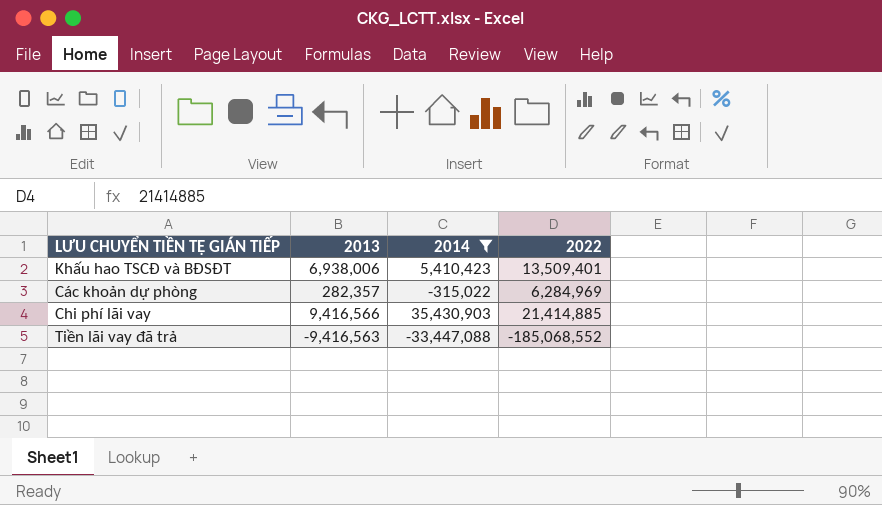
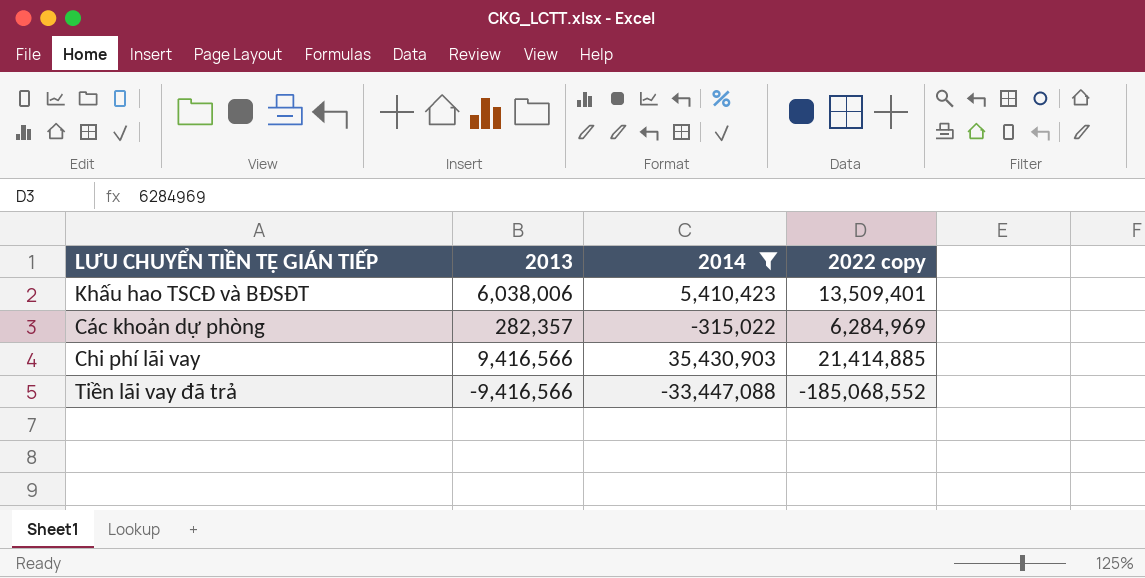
column name: 2022 -> 2022 copy
Khấu hao TSCĐ và BĐSĐT | 2013: 6,938,006 -> 6,038,006
Tiền lãi vay đã trả | 2013: -9,416,563 -> -9,416,566

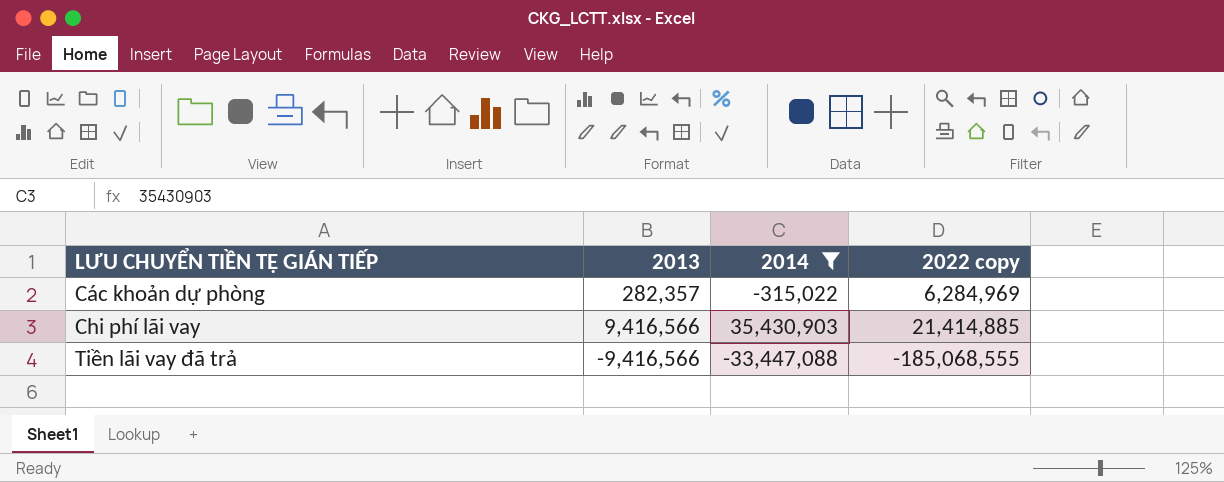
row Khấu hao TSCĐ và BĐSĐT: 6,038,006 | 5,410,423 | 13,509,401 -> none
Tiền lãi vay đã trả | 2022 copy: -185,068,552 -> -185,068,555

